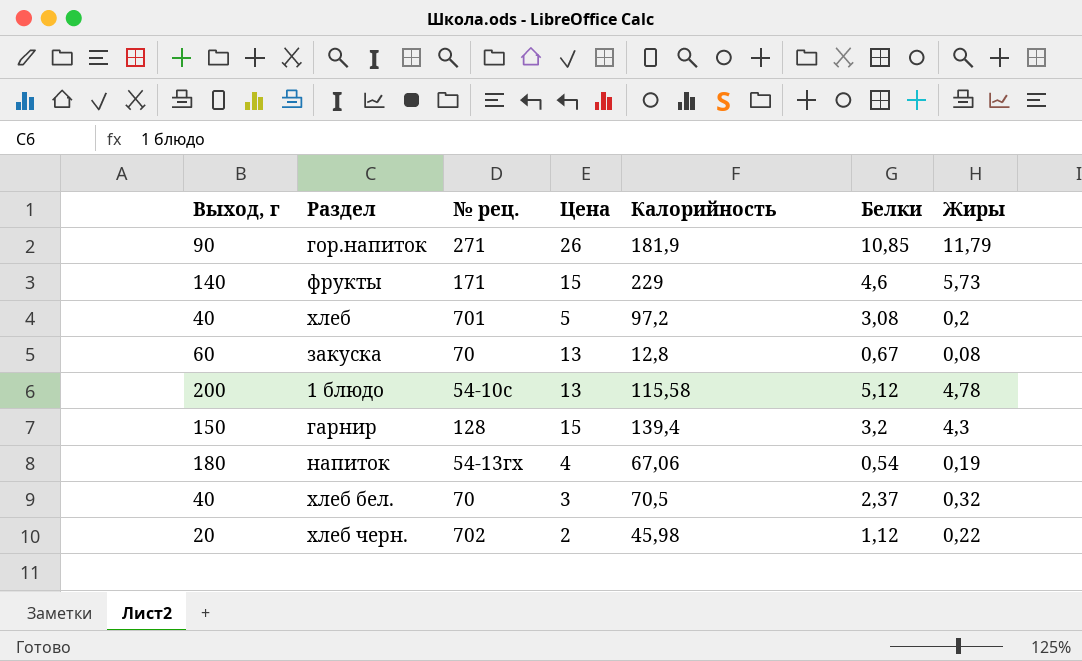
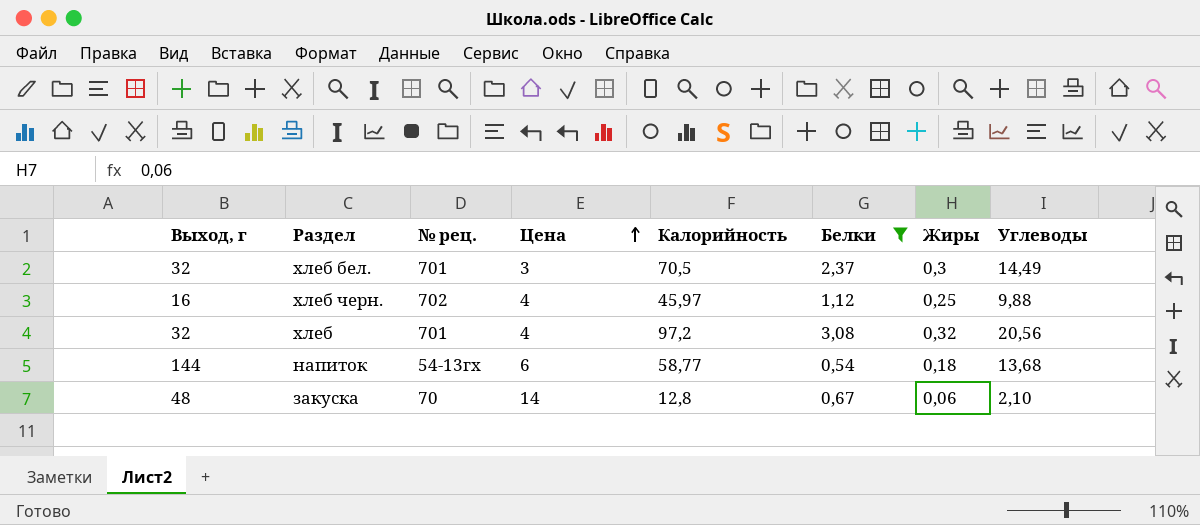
filter: none -> Белки <= 3,08
row order: none -> Цена ascending
column Углеводы | position: none -> 8
хлеб бел. | Выход, г: 40 -> 32
хлеб бел. | № рец.: 70 -> 701
хлеб бел. | Жиры: 0,32 -> 0,3
хлеб черн. | Выход, г: 20 -> 16
хлеб черн. | Цена: 2 -> 4
хлеб черн. | Калорийность: 45,98 -> 45,97
хлеб черн. | Жиры: 0,22 -> 0,25
хлеб | Выход, г: 40 -> 32
хлеб | Цена: 5 -> 4
хлеб | Жиры: 0,2 -> 0,32
напиток | Выход, г: 180 -> 144
напиток | Цена: 4 -> 6
напиток | Калорийность: 67,06 -> 58,77
напиток | Жиры: 0,19 -> 0,18
закуска | Выход, г: 60 -> 48
закуска | Цена: 13 -> 14
закуска | Жиры: 0,08 -> 0,06

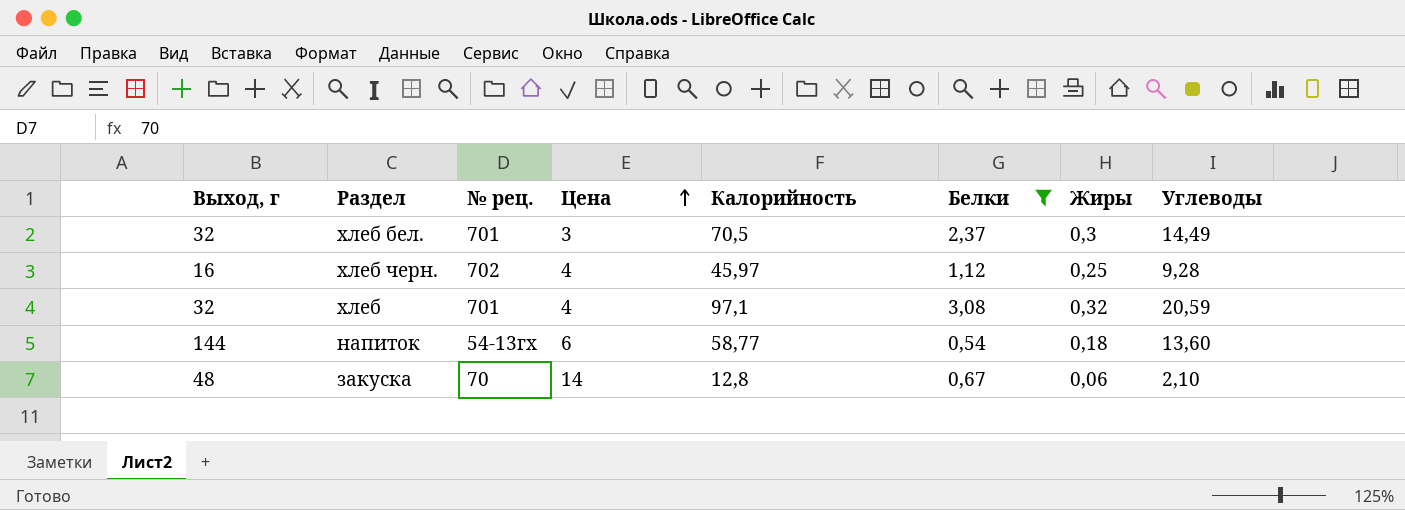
хлеб черн. | Углеводы: 9,88 -> 9,28
хлеб | Калорийность: 97,2 -> 97,1
хлеб | Углеводы: 20,56 -> 20,59
напиток | Углеводы: 13,68 -> 13,60

